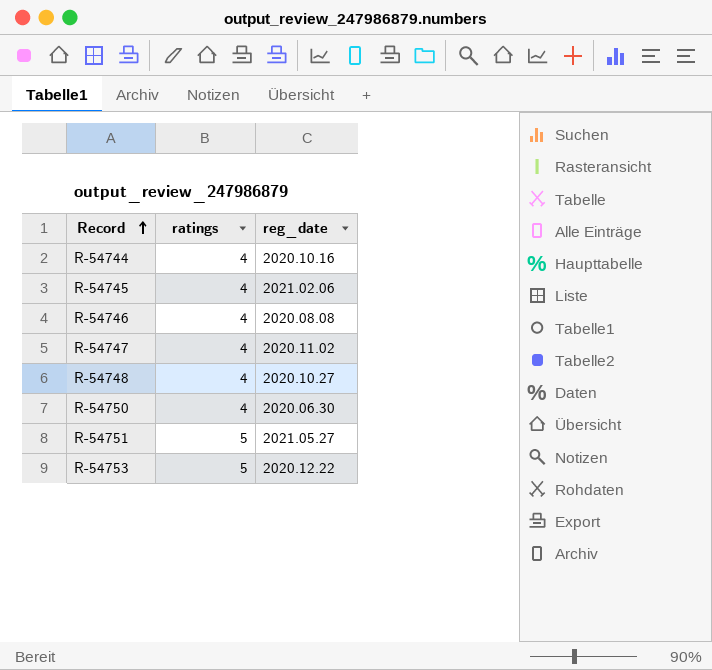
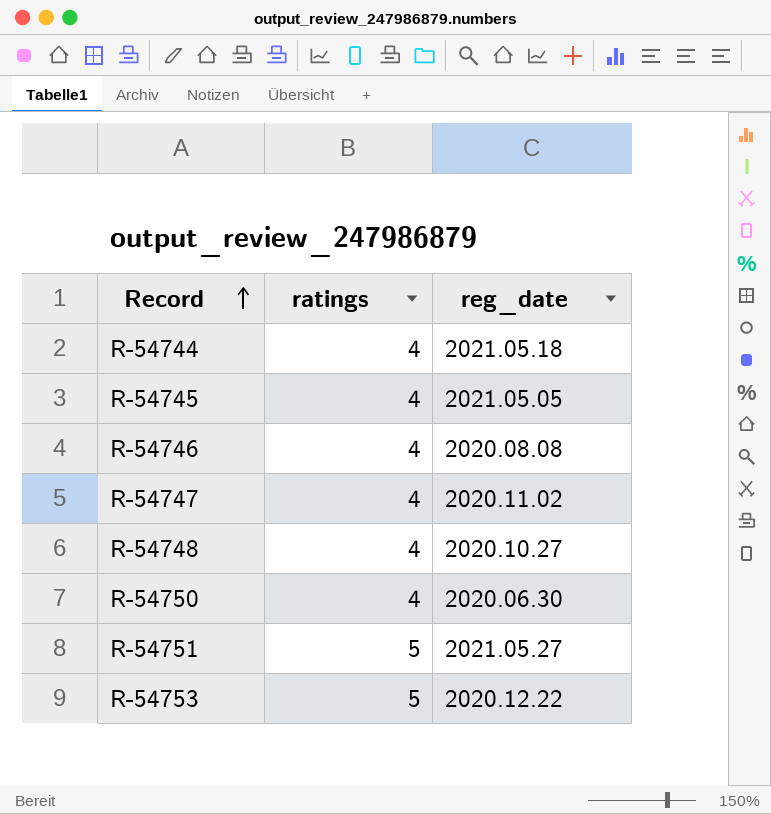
R-54744 | reg_date: 2020.10.16 -> 2021.05.18
R-54745 | reg_date: 2021.02.06 -> 2021.05.05

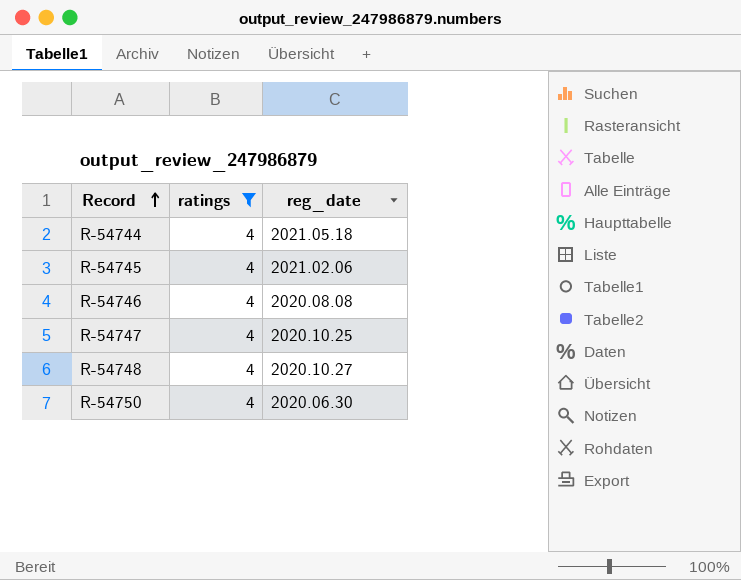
filter: none -> ratings = 4
R-54745 | reg_date: 2021.05.05 -> 2021.02.06
R-54747 | reg_date: 2020.11.02 -> 2020.10.25

